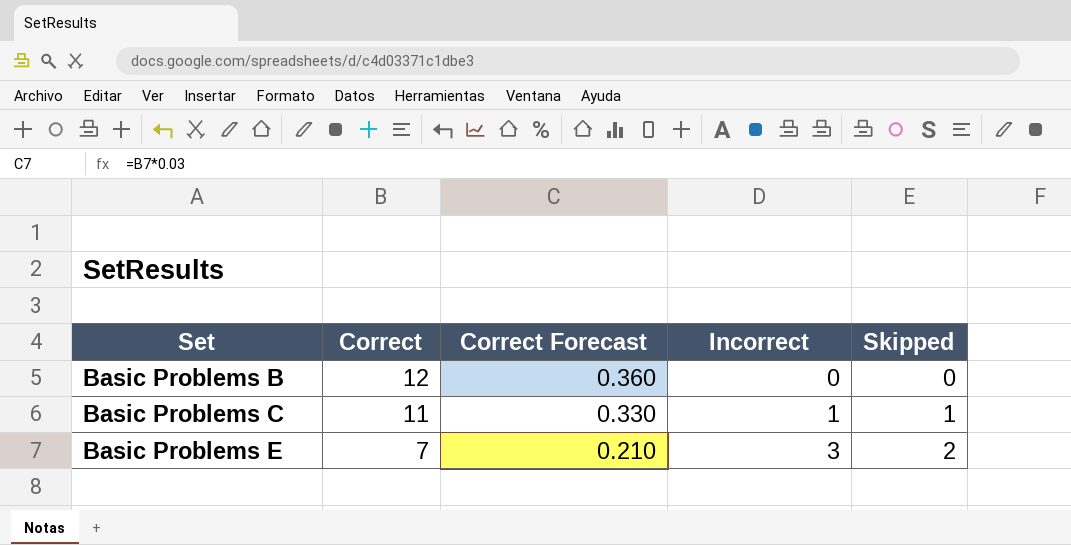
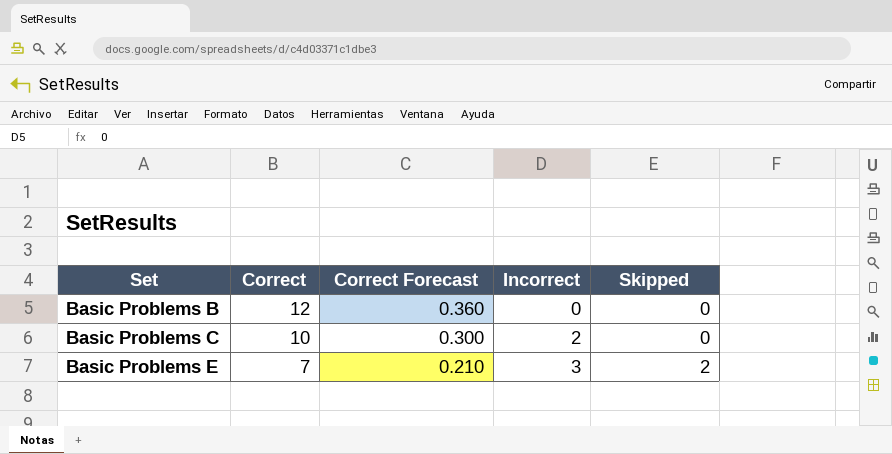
Basic Problems C | Correct: 11 -> 10
Basic Problems C | Correct Forecast: 0.330 -> 0.300
Basic Problems C | Incorrect: 1 -> 2
Basic Problems C | Skipped: 1 -> 0

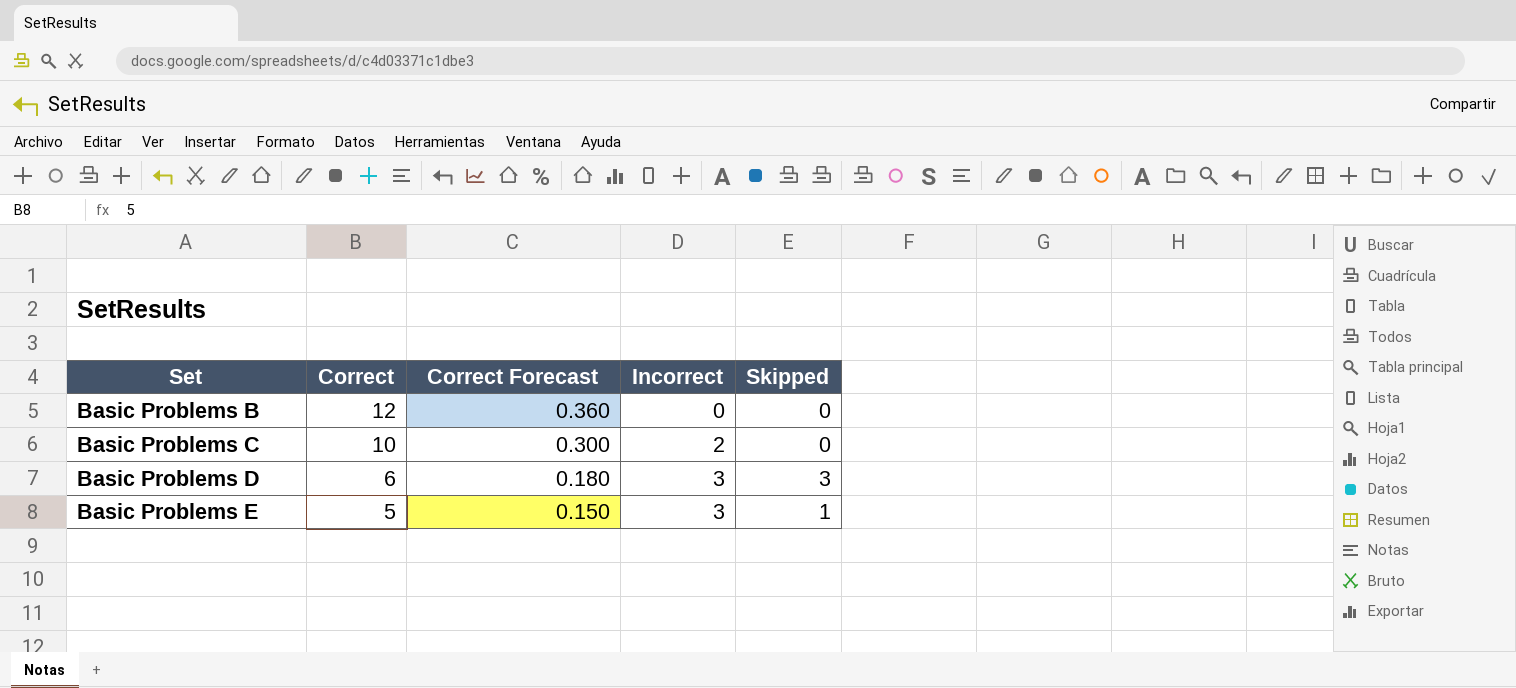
row Basic Problems D: none -> 6 | 0.180 | 3 | 3
Basic Problems E | Correct: 7 -> 5
Basic Problems E | Correct Forecast: 0.210 -> 0.150
Basic Problems E | Skipped: 2 -> 1

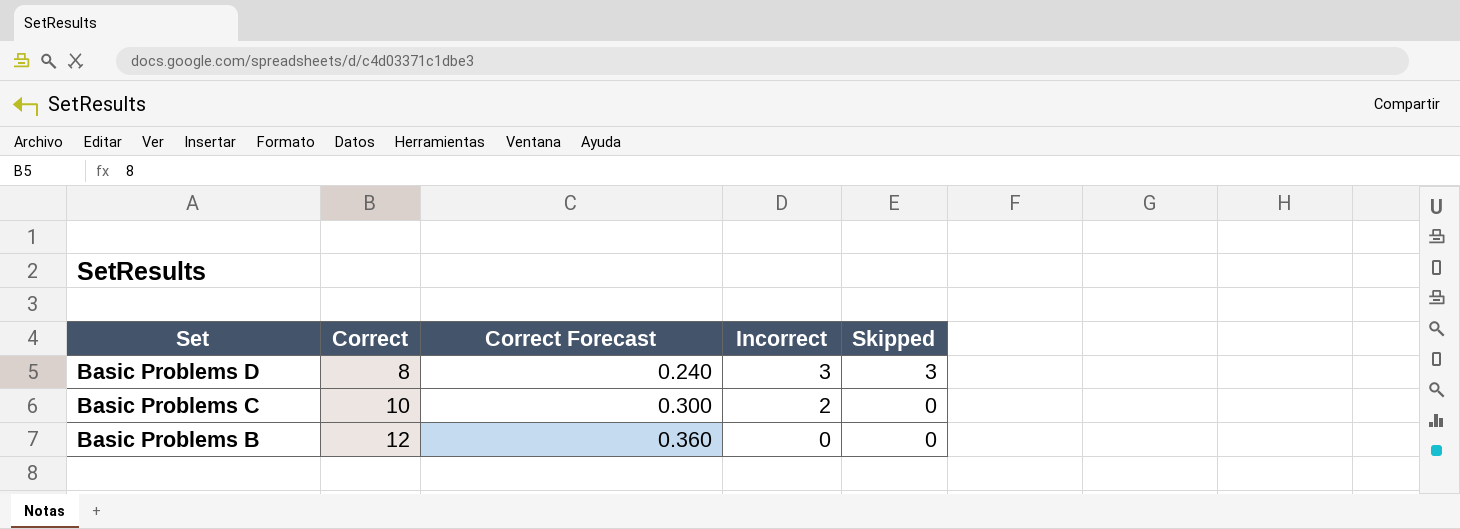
row order: Set ascending -> Set descending
row Basic Problems E: 5 | 0.150 | 3 | 1 -> none
Basic Problems D | Correct: 6 -> 8
Basic Problems D | Correct Forecast: 0.180 -> 0.240

